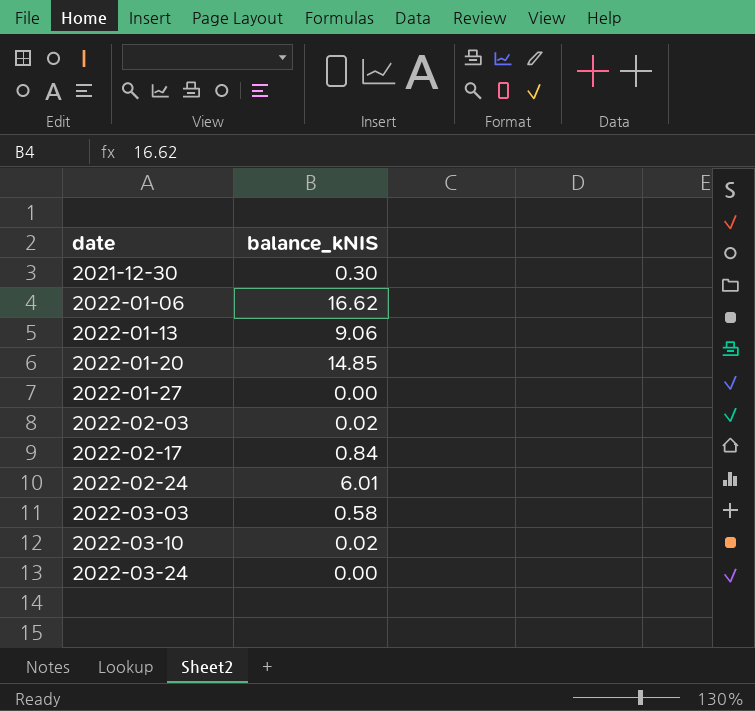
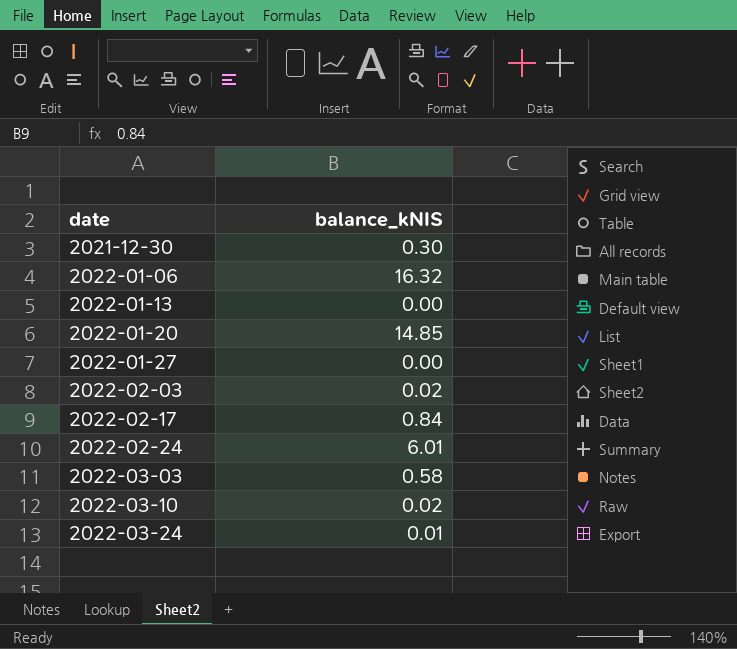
2022-01-06 | balance_kNIS: 16.62 -> 16.32
2022-01-13 | balance_kNIS: 9.06 -> 0.00
2022-03-24 | balance_kNIS: 0.00 -> 0.01

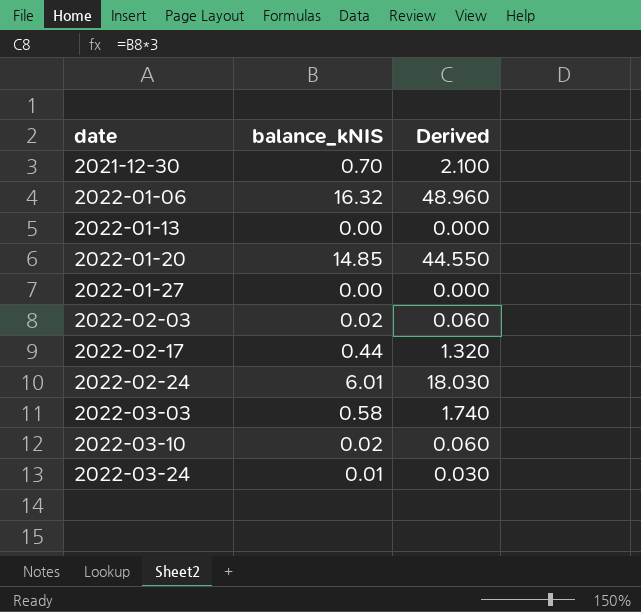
column Derived | formula: none -> [balance_kNIS] * 3
2021-12-30 | balance_kNIS: 0.30 -> 0.70
2022-02-17 | balance_kNIS: 0.84 -> 0.44

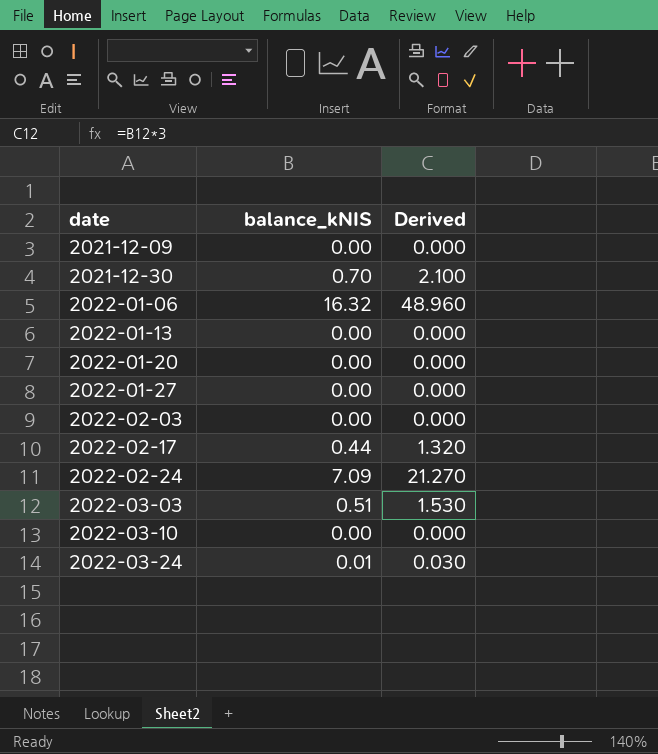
row 2021-12-09: none -> 0.00 | 0.000
2022-01-20 | balance_kNIS: 14.85 -> 0.00
2022-01-20 | Derived: 44.550 -> 0.000
2022-02-03 | balance_kNIS: 0.02 -> 0.00
2022-02-03 | Derived: 0.060 -> 0.000
2022-02-24 | balance_kNIS: 6.01 -> 7.09
2022-02-24 | Derived: 18.030 -> 21.270
2022-03-03 | balance_kNIS: 0.58 -> 0.51
2022-03-03 | Derived: 1.740 -> 1.530
2022-03-10 | balance_kNIS: 0.02 -> 0.00
2022-03-10 | Derived: 0.060 -> 0.000

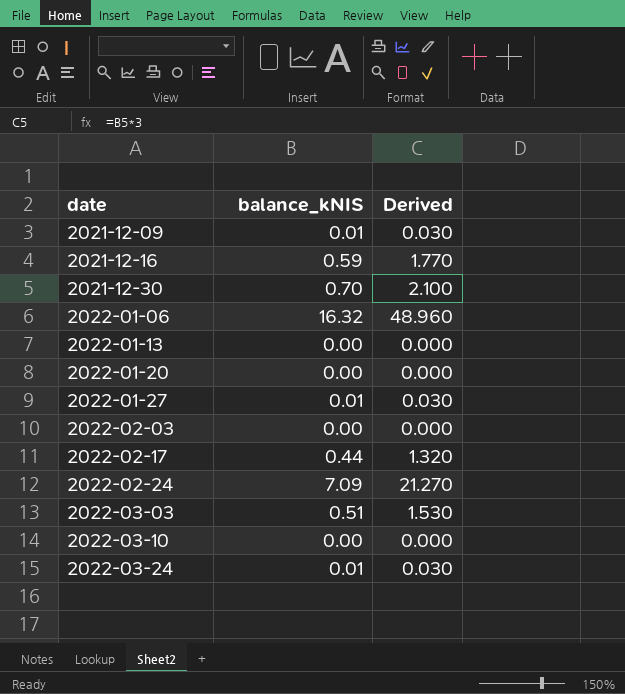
2021-12-09 | balance_kNIS: 0.00 -> 0.01
2021-12-09 | Derived: 0.000 -> 0.030
row 2021-12-16: none -> 0.59 | 1.770
2022-01-27 | balance_kNIS: 0.00 -> 0.01
2022-01-27 | Derived: 0.000 -> 0.030

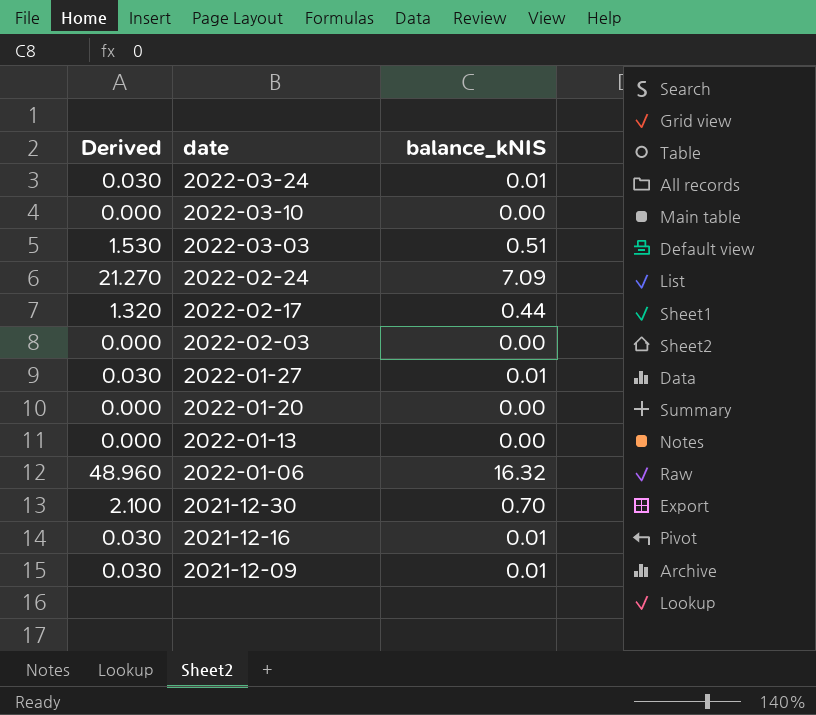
row order: date ascending -> date descending
column Derived | position: 3 -> 1
2021-12-16 | Derived: 1.770 -> 0.030
2021-12-16 | balance_kNIS: 0.59 -> 0.01

